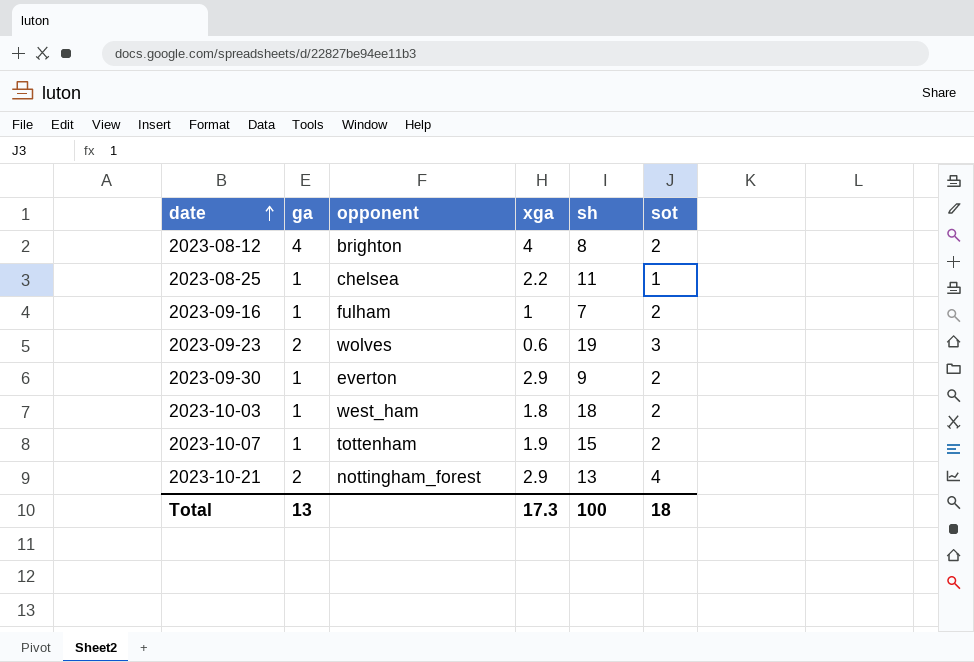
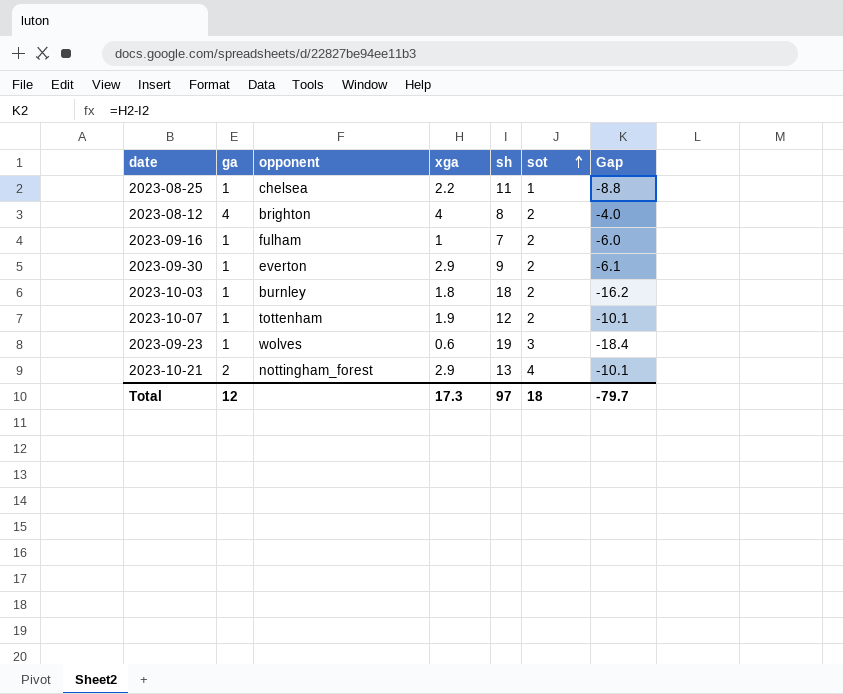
row order: date ascending -> sot ascending
column Gap | formula: none -> [xga] - [sh]
2023-10-03 | opponent: west_ham -> burnley
2023-10-07 | sh: 15 -> 12
2023-09-23 | ga: 2 -> 1
Total | ga: 13 -> 12
Total | sh: 100 -> 97

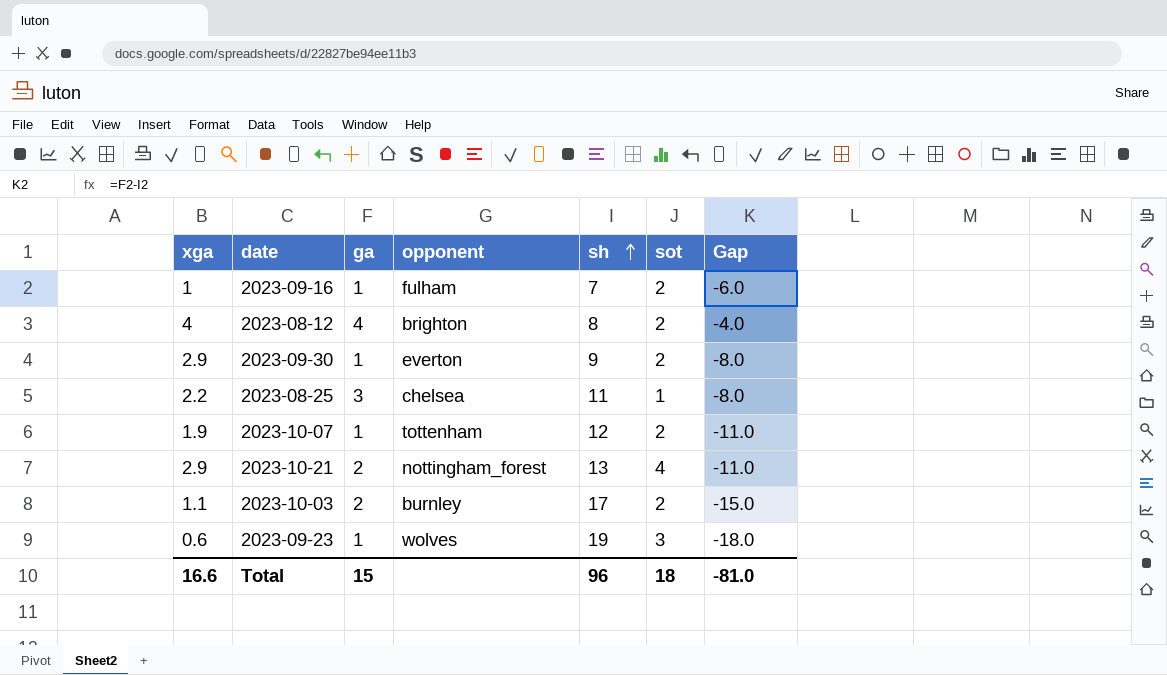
row order: sot ascending -> sh ascending
column xga | position: 4 -> 1
column Gap | formula: [xga] - [sh] -> [ga] - [sh]
2023-08-25 | ga: 1 -> 3
2023-10-03 | xga: 1.8 -> 1.1
2023-10-03 | ga: 1 -> 2
2023-10-03 | sh: 18 -> 17
Total | xga: 17.3 -> 16.6
Total | ga: 12 -> 15
Total | sh: 97 -> 96
Total | Gap: -79.7 -> -81.0

